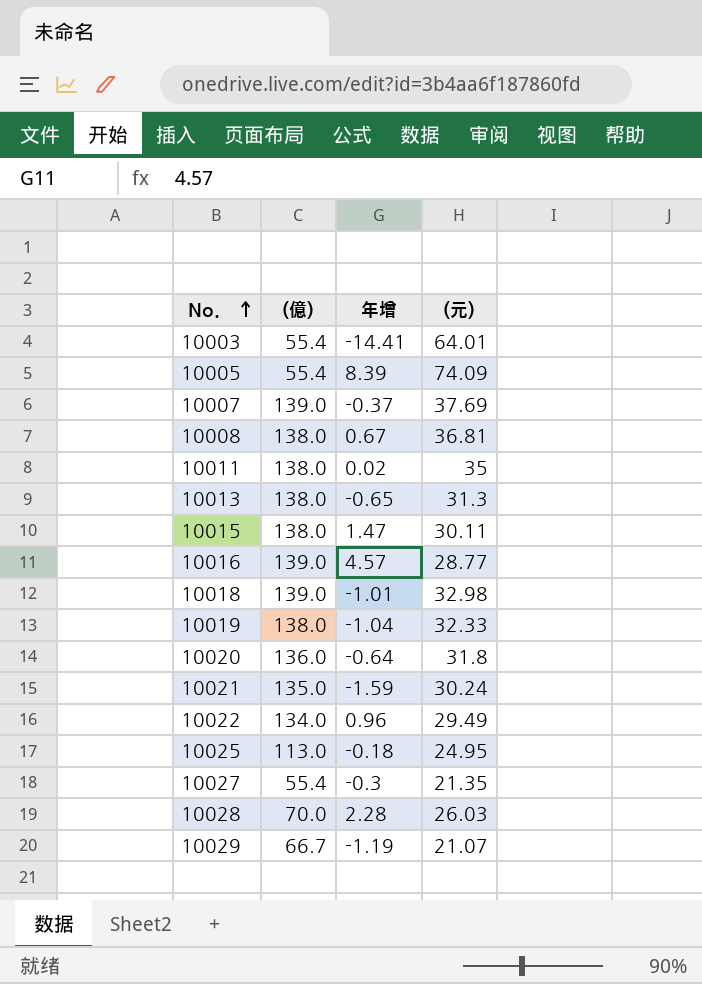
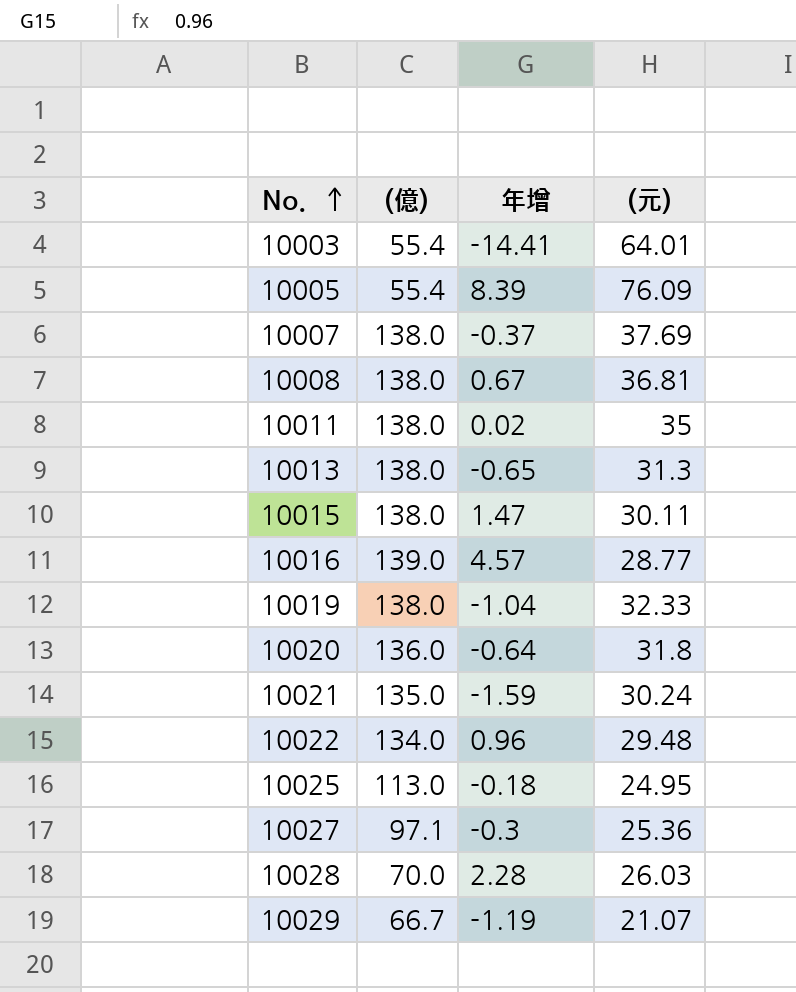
row 10018: 139.0 | -1.01 | 32.98 -> none
10005 | (元): 74.09 -> 76.09
10007 | (億): 139.0 -> 138.0
10022 | (元): 29.49 -> 29.48
10027 | (億): 55.4 -> 97.1
10027 | (元): 21.35 -> 25.36

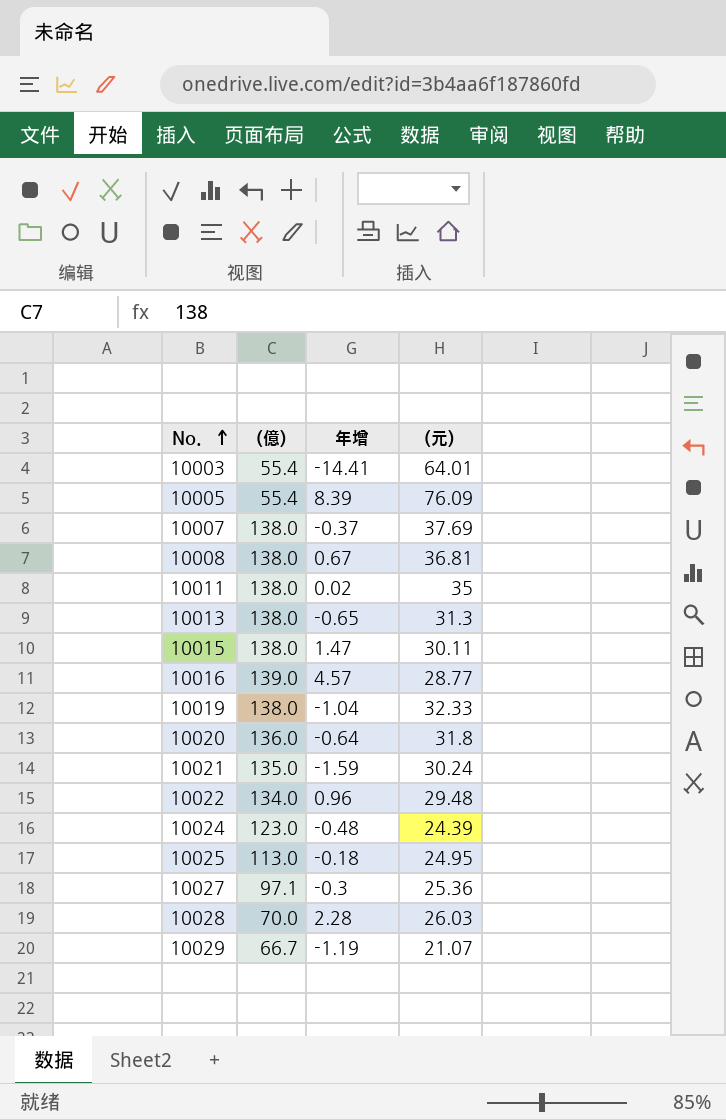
row 10024: none -> 123.0 | -0.48 | 24.39

